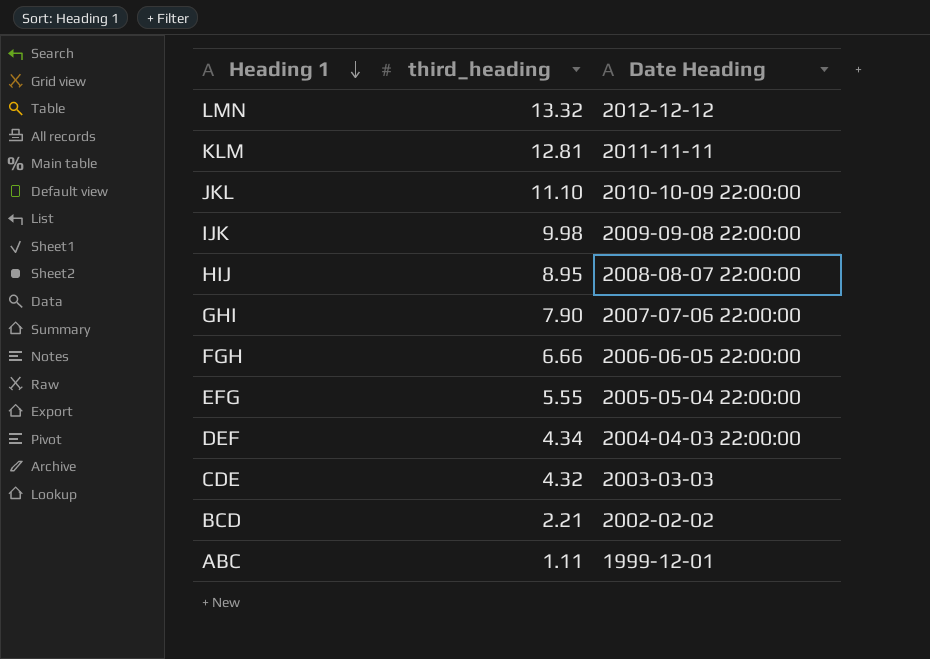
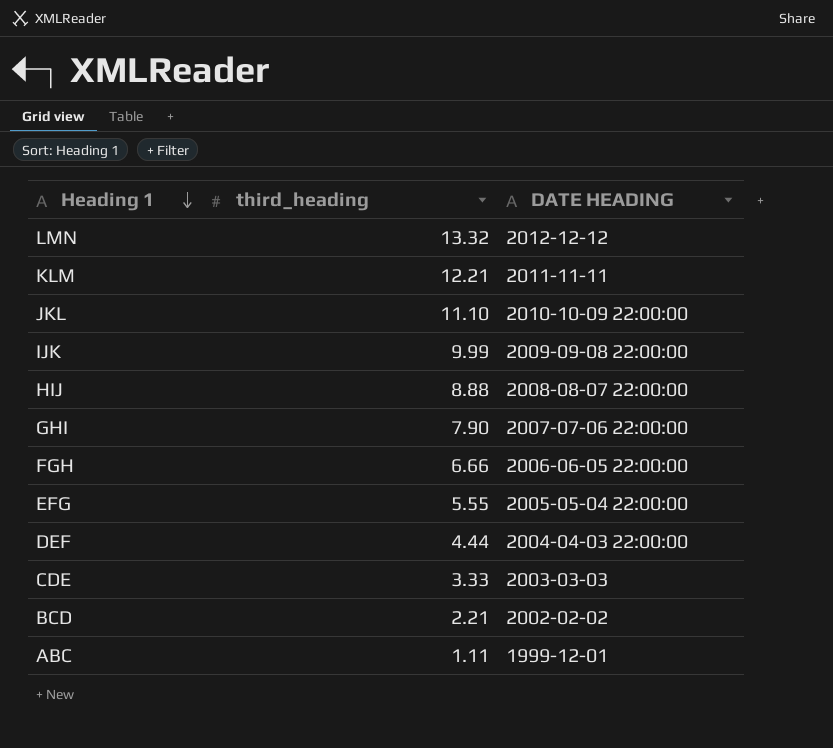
column name: Date Heading -> DATE HEADING
KLM | third_heading: 12.81 -> 12.21
IJK | third_heading: 9.98 -> 9.99
HIJ | third_heading: 8.95 -> 8.88
DEF | third_heading: 4.34 -> 4.44
CDE | third_heading: 4.32 -> 3.33

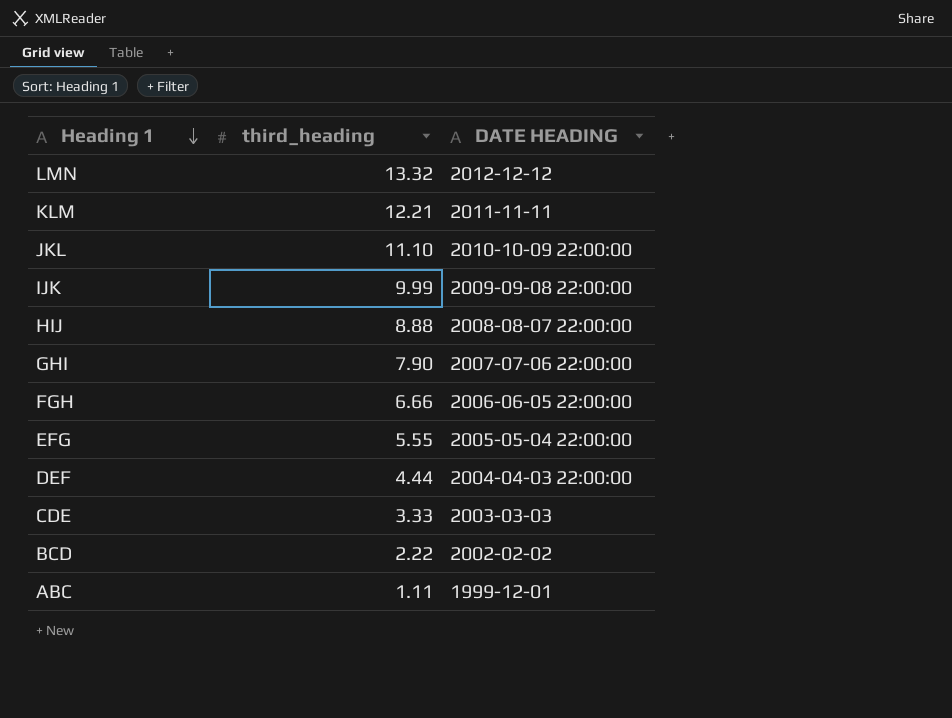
BCD | third_heading: 2.21 -> 2.22

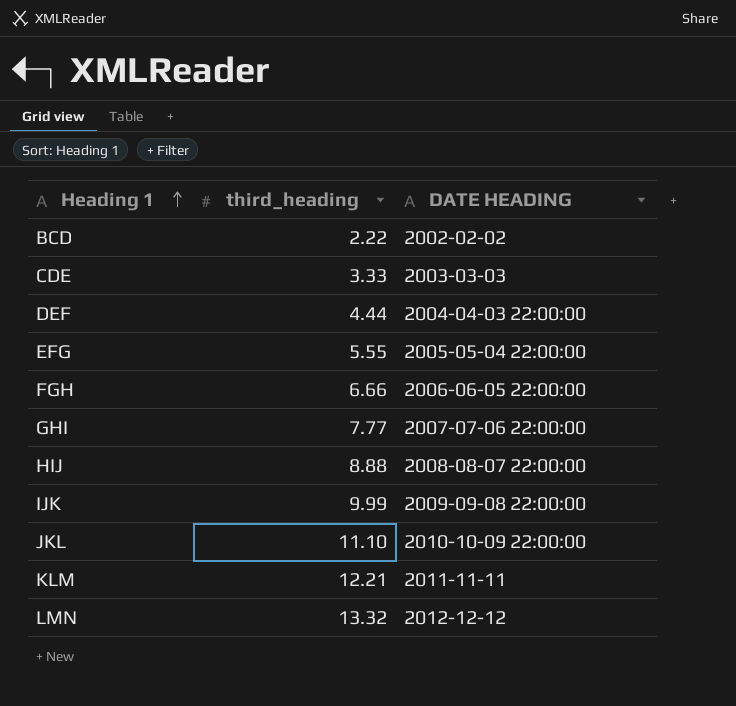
row order: Heading 1 descending -> Heading 1 ascending
row ABC: 1.11 | 1999-12-01 -> none
GHI | third_heading: 7.90 -> 7.77

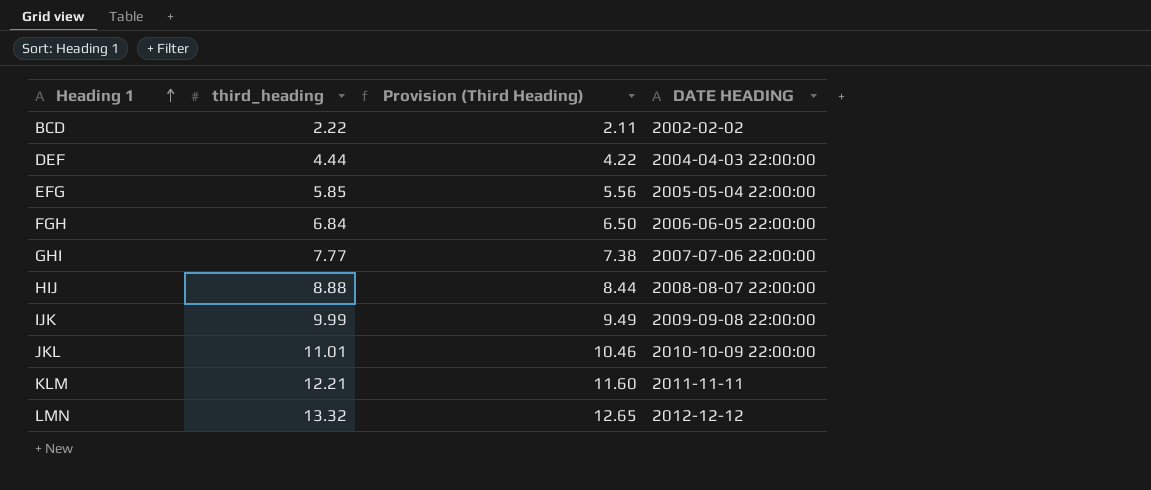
column Provision (Third Heading) | formula: none -> [third_heading] * 0.95
row CDE: 3.33 | 2003-03-03 -> none
EFG | third_heading: 5.55 -> 5.85
FGH | third_heading: 6.66 -> 6.84
JKL | third_heading: 11.10 -> 11.01

